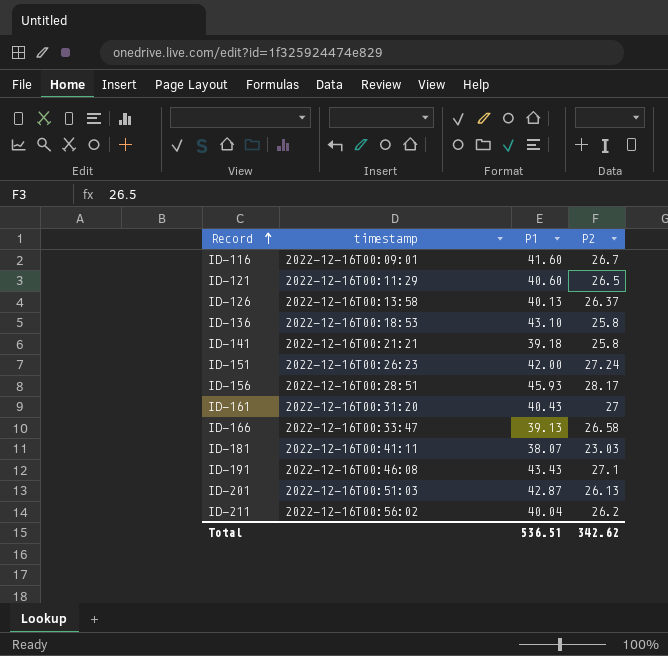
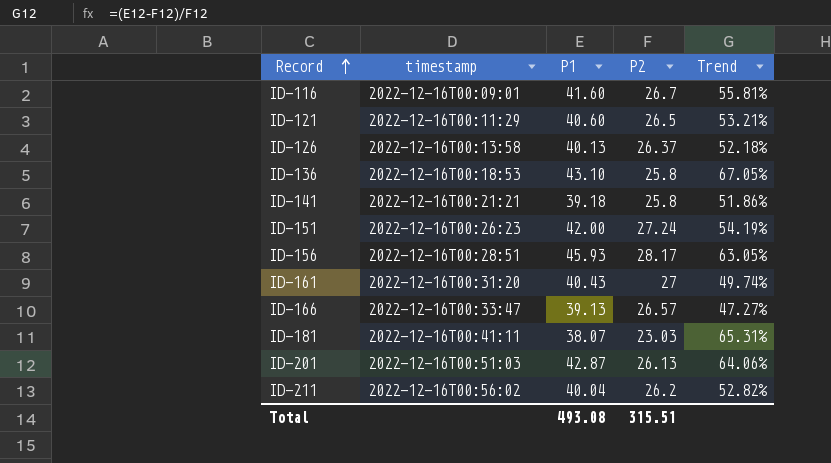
column Trend | formula: none -> ([P1] - [P2]) / [P2]
row ID-191: 2022-12-16T00:46:08 | 43.43 | 27.1 -> none
ID-166 | P2: 26.58 -> 26.57
Total | P1: 536.51 -> 493.08
Total | P2: 342.62 -> 315.51

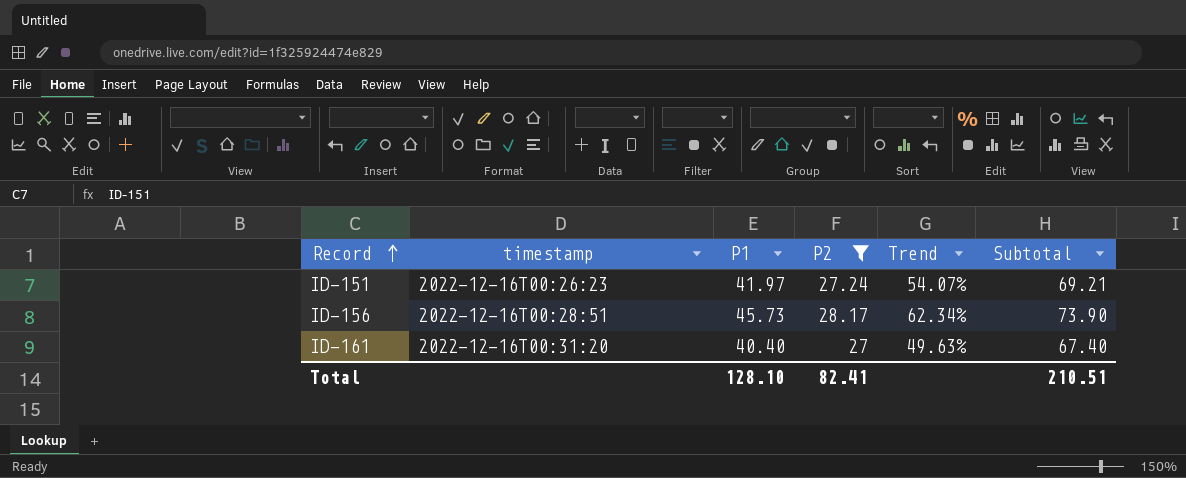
filter: none -> P2 >= 27
column Subtotal | formula: none -> [P1] + [P2]
ID-151 | P1: 42.00 -> 41.97
ID-151 | Trend: 54.19% -> 54.07%
ID-156 | P1: 45.93 -> 45.73
ID-156 | Trend: 63.05% -> 62.34%
ID-161 | P1: 40.43 -> 40.40
ID-161 | Trend: 49.74% -> 49.63%
Total | P1: 493.08 -> 128.10
Total | P2: 315.51 -> 82.41

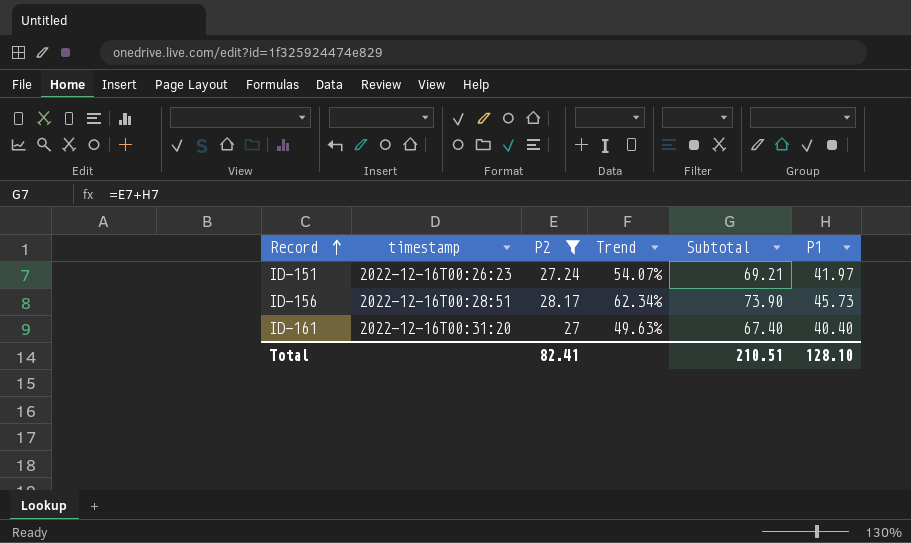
column P1 | position: 3 -> 6

